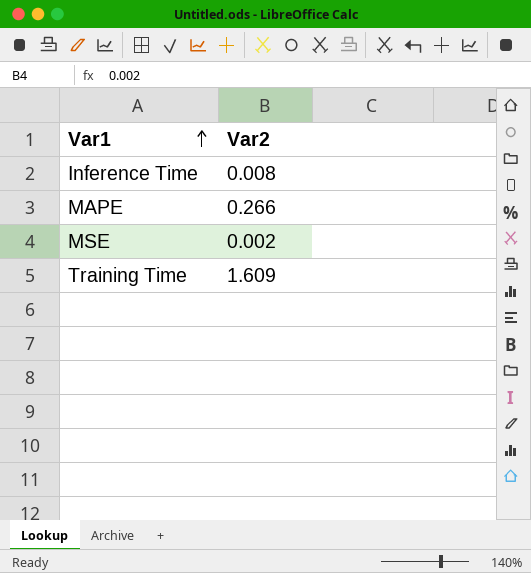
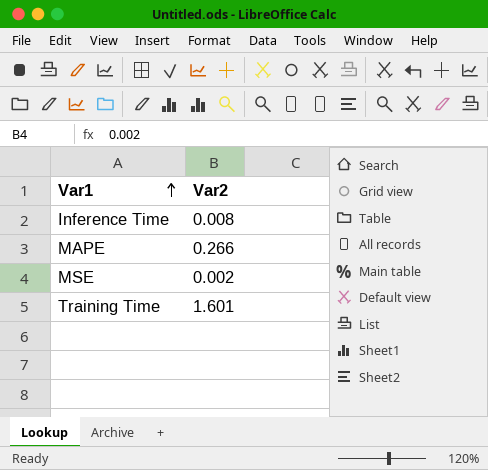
Training Time | Var2: 1.609 -> 1.601

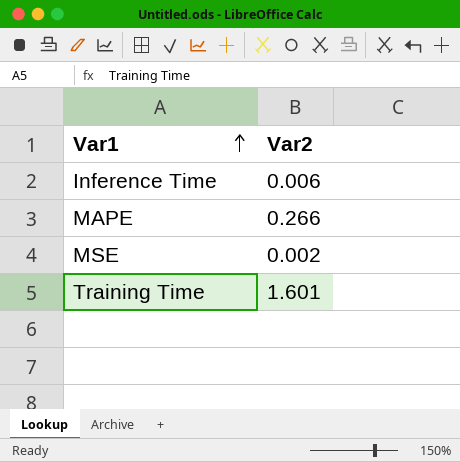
Inference Time | Var2: 0.008 -> 0.006

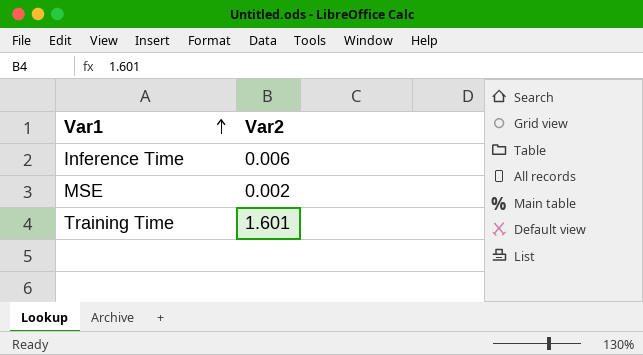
row MAPE: 0.266 -> none

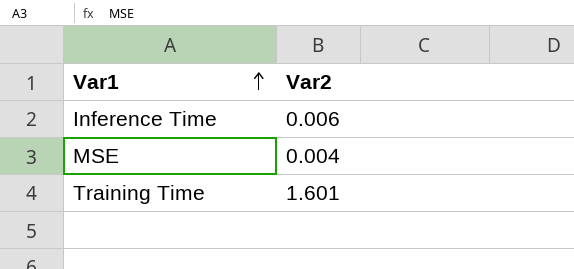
MSE | Var2: 0.002 -> 0.004

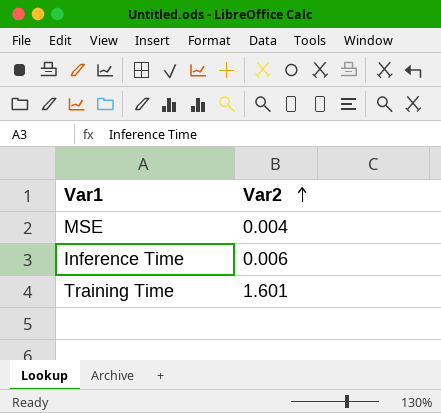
row order: Var1 ascending -> Var2 ascending

